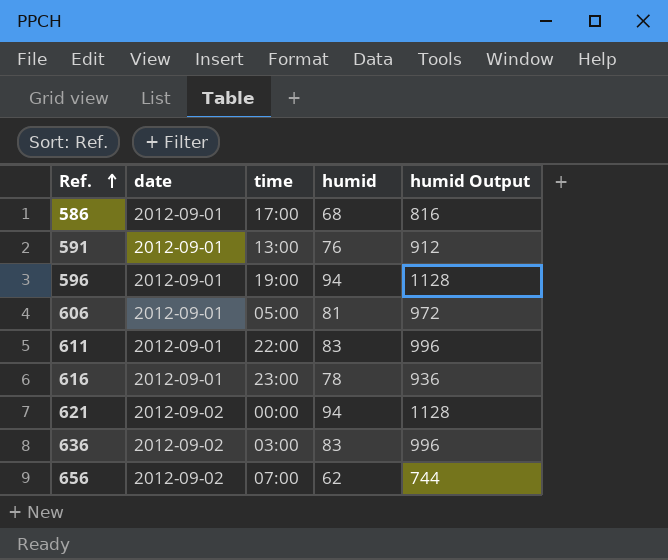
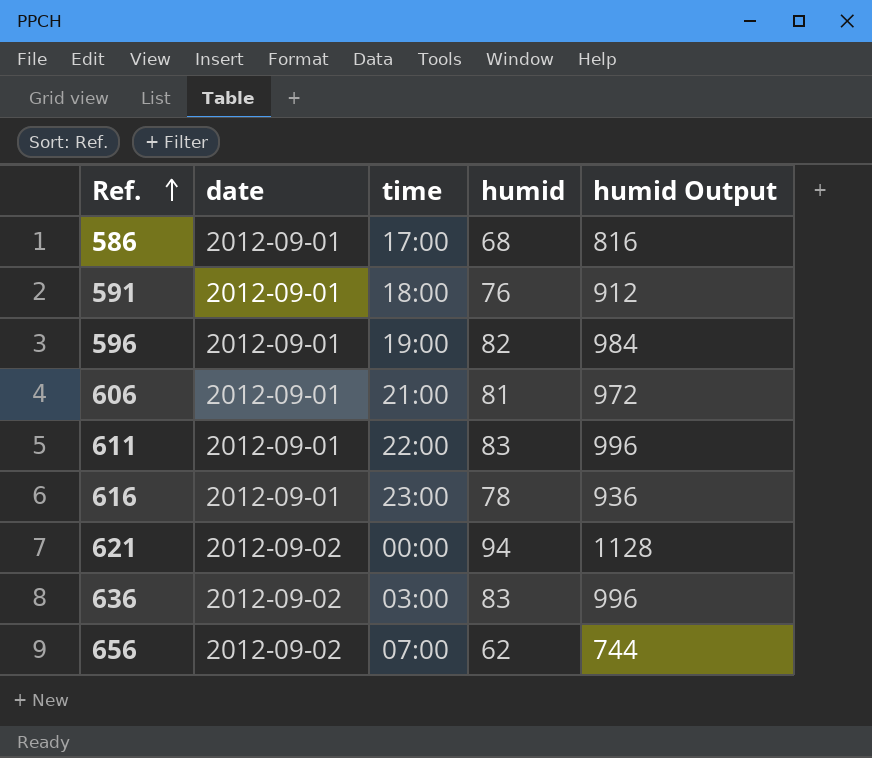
591 | time: 13:00 -> 18:00
596 | humid: 94 -> 82
596 | humid Output: 1128 -> 984
606 | time: 05:00 -> 21:00

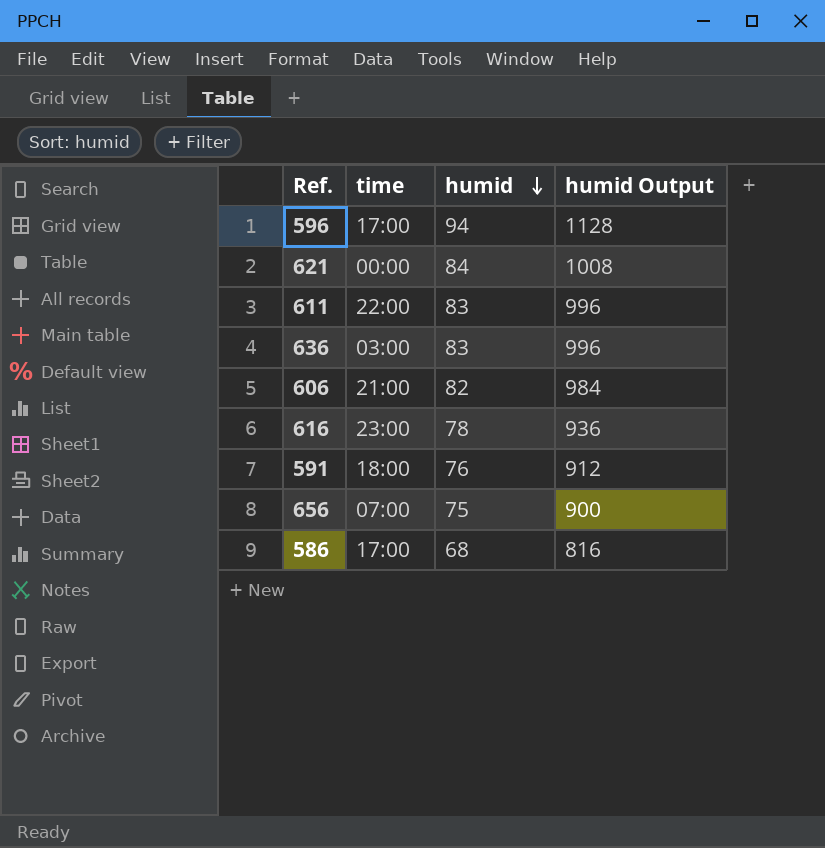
row order: Ref. ascending -> humid descending
column date | position: 2 -> none
596 | time: 19:00 -> 17:00
596 | humid: 82 -> 94
596 | humid Output: 984 -> 1128
621 | humid: 94 -> 84
621 | humid Output: 1128 -> 1008
606 | humid: 81 -> 82
606 | humid Output: 972 -> 984
656 | humid: 62 -> 75
656 | humid Output: 744 -> 900

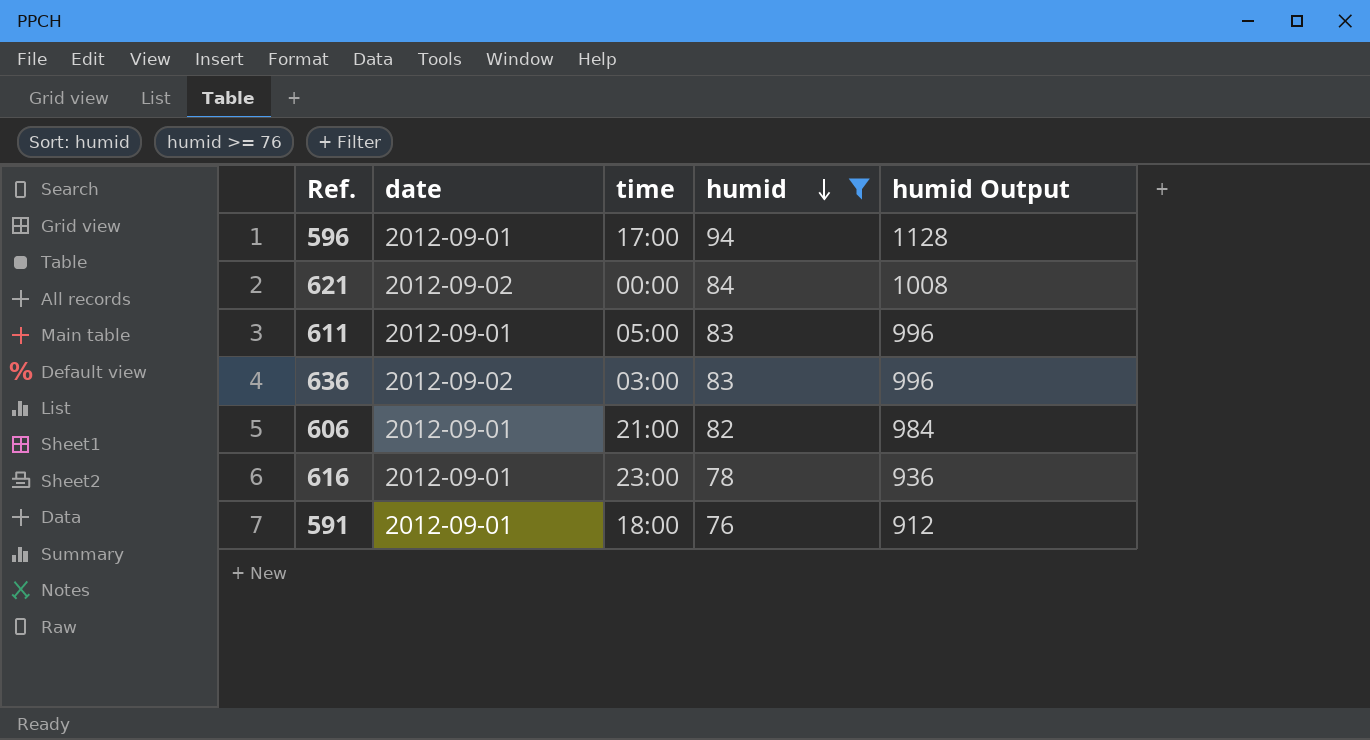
filter: none -> humid >= 76
column date | position: none -> 2
611 | time: 22:00 -> 05:00

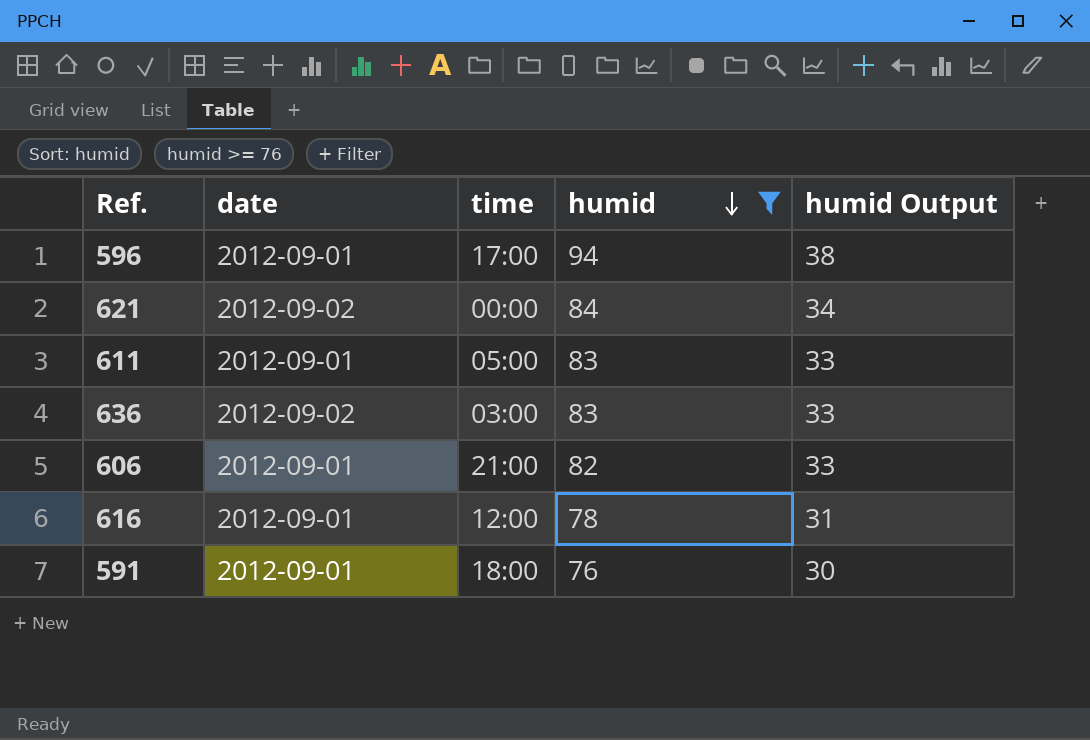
column humid Output | formula: [humid] * 12 -> [humid] * 0.4
616 | time: 23:00 -> 12:00

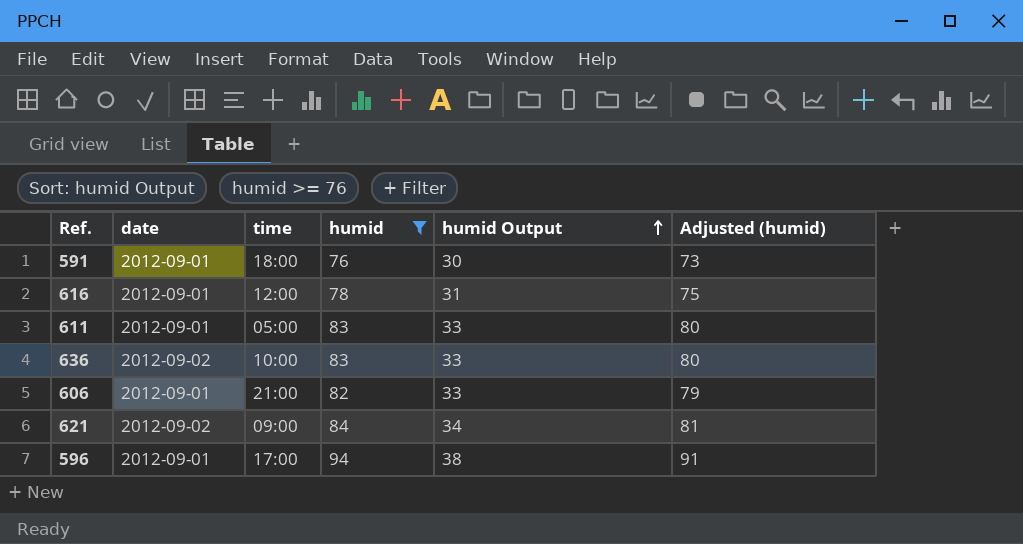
row order: humid descending -> humid Output ascending
column Adjusted (humid) | formula: none -> [humid] - 3
636 | time: 03:00 -> 10:00
621 | time: 00:00 -> 09:00

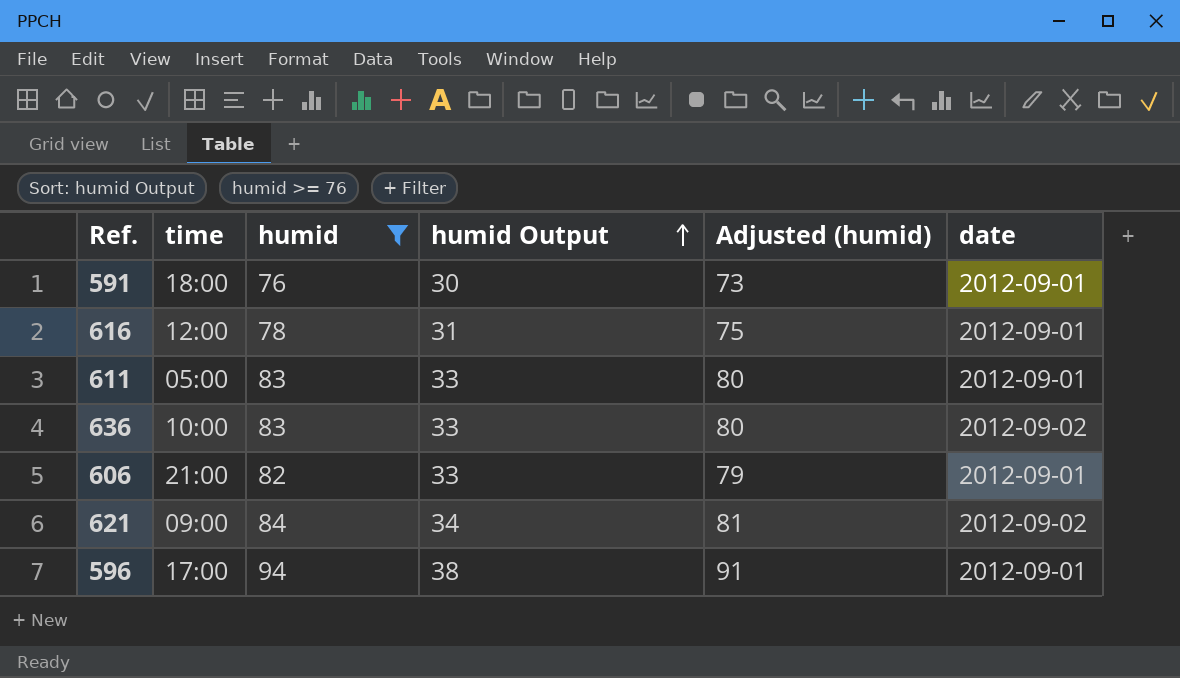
column date | position: 2 -> 6

